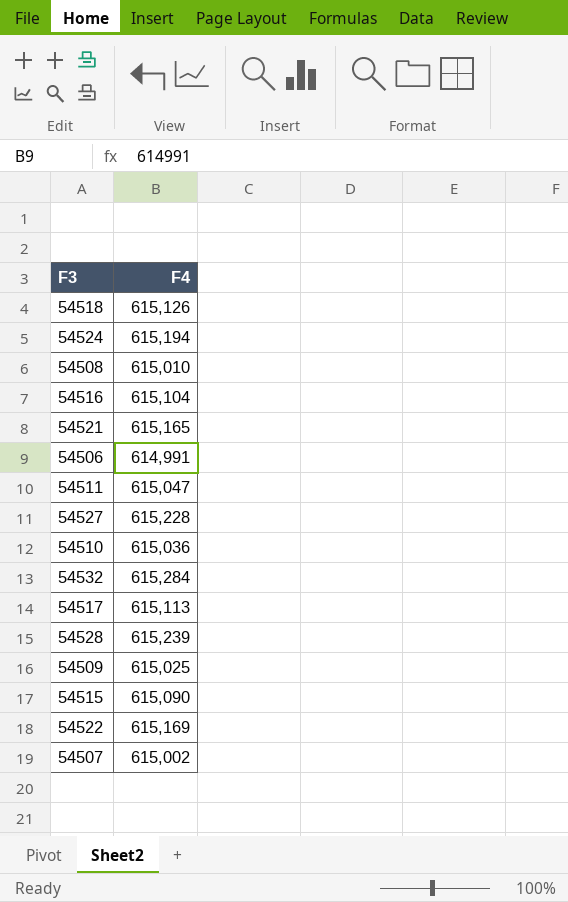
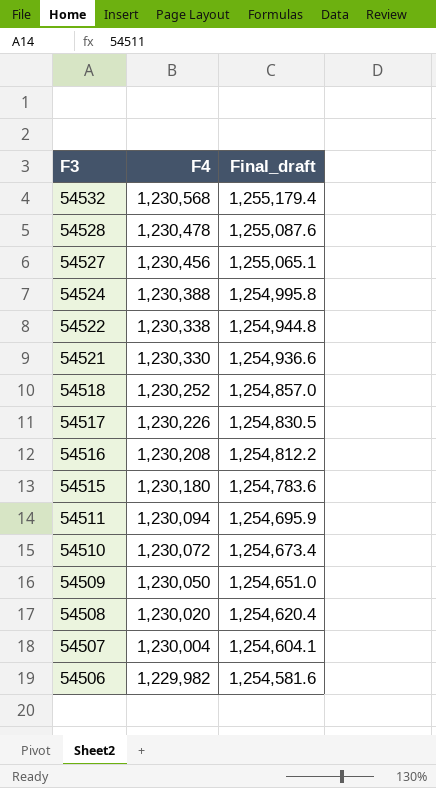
row order: none -> F3 descending
column Final_draft | formula: none -> [F4] * 1.02
54532 | F4: 615,284 -> 1,230,568
54528 | F4: 615,239 -> 1,230,478
54527 | F4: 615,228 -> 1,230,456
54524 | F4: 615,194 -> 1,230,388
54522 | F4: 615,169 -> 1,230,338
54521 | F4: 615,165 -> 1,230,330
54518 | F4: 615,126 -> 1,230,252
54517 | F4: 615,113 -> 1,230,226
54516 | F4: 615,104 -> 1,230,208
54515 | F4: 615,090 -> 1,230,180
54511 | F4: 615,047 -> 1,230,094
54510 | F4: 615,036 -> 1,230,072
54509 | F4: 615,025 -> 1,230,050
54508 | F4: 615,010 -> 1,230,020
54507 | F4: 615,002 -> 1,230,004
54506 | F4: 614,991 -> 1,229,982

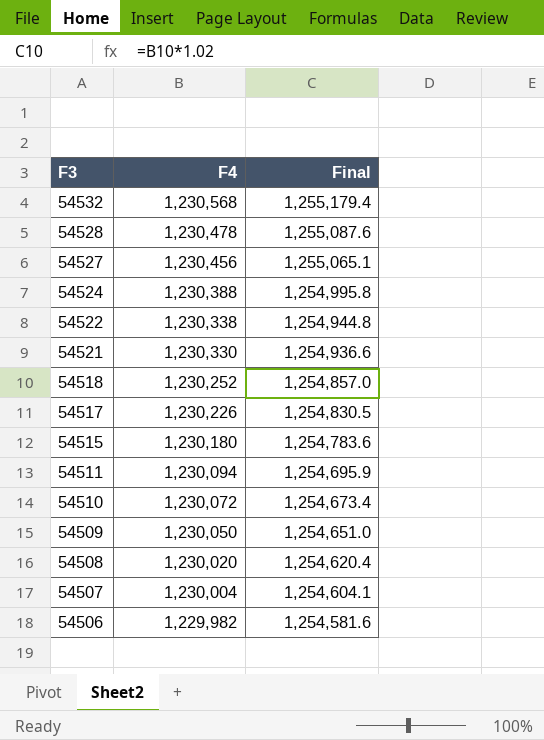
column name: Final_draft -> Final
row 54516: 1,230,208 | 1,254,812.2 -> none

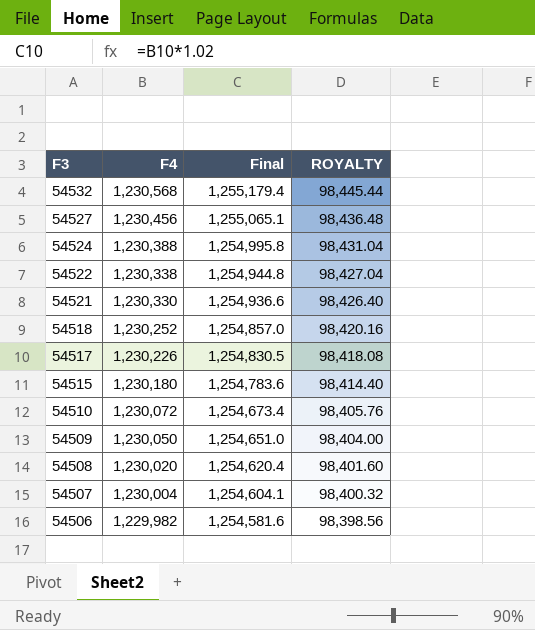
column ROYALTY | formula: none -> [F4] * 0.08
row 54528: 1,230,478 | 1,255,087.6 -> none
row 54511: 1,230,094 | 1,254,695.9 -> none

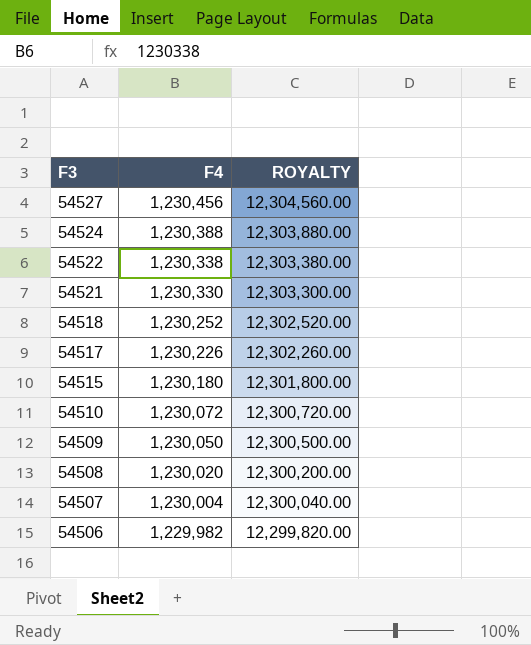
column Final | formula: [F4] * 1.02 -> none
column ROYALTY | formula: [F4] * 0.08 -> [F4] * 10
row 54532: 1,230,568 | 1,255,179.4 | 98,445.44 -> none

